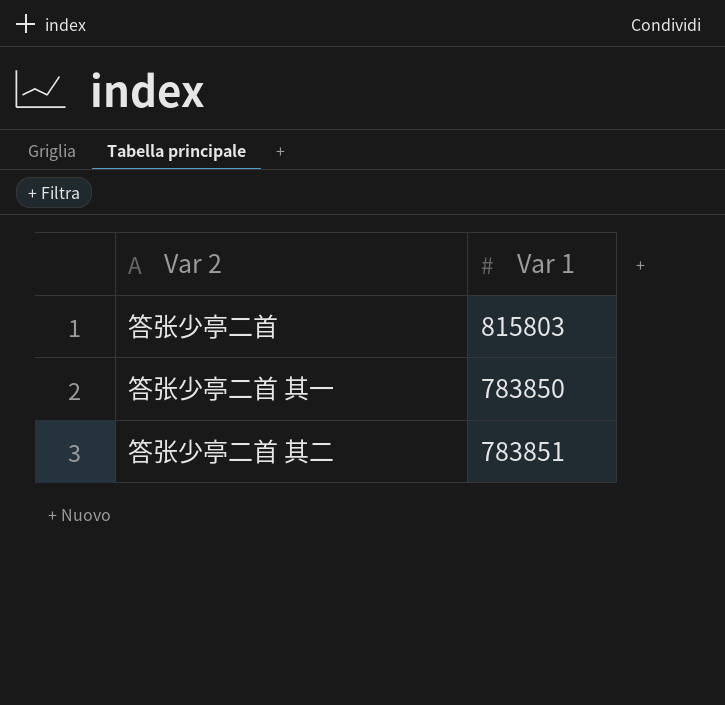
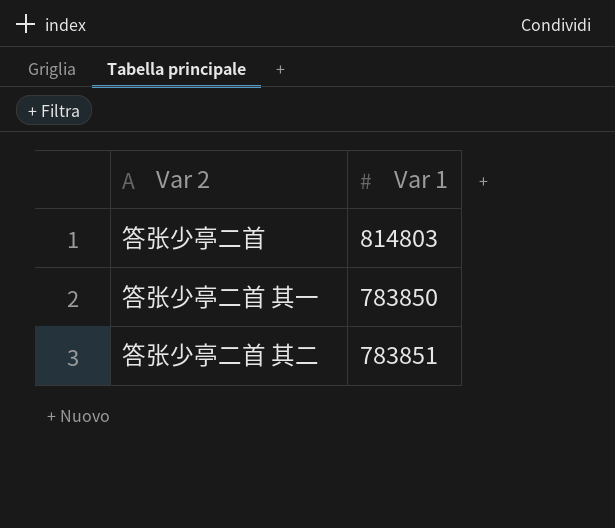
答张少亭二首 | Var 1: 815803 -> 814803

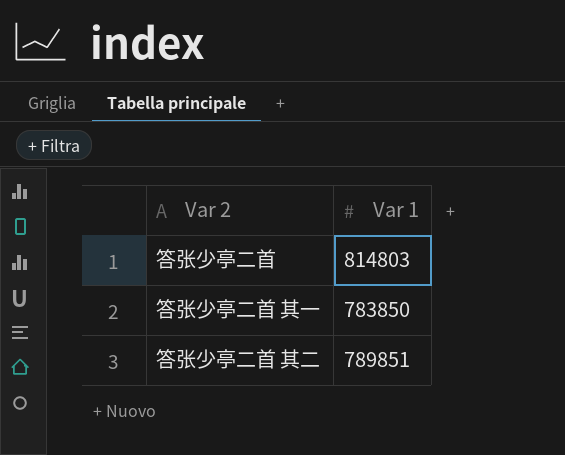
答张少亭二首 其二 | Var 1: 783851 -> 789851

